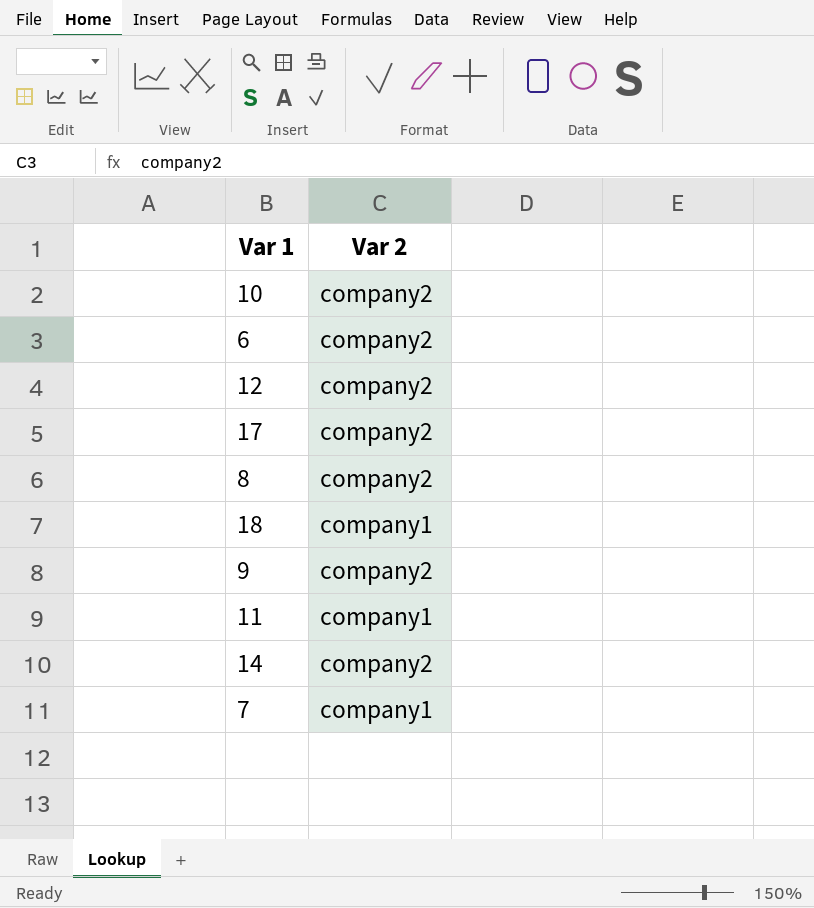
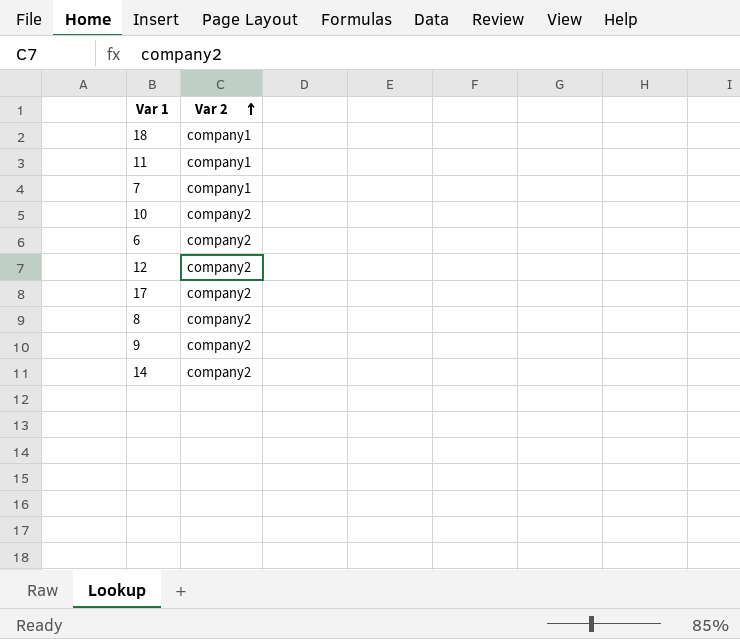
row order: none -> Var 2 ascending

